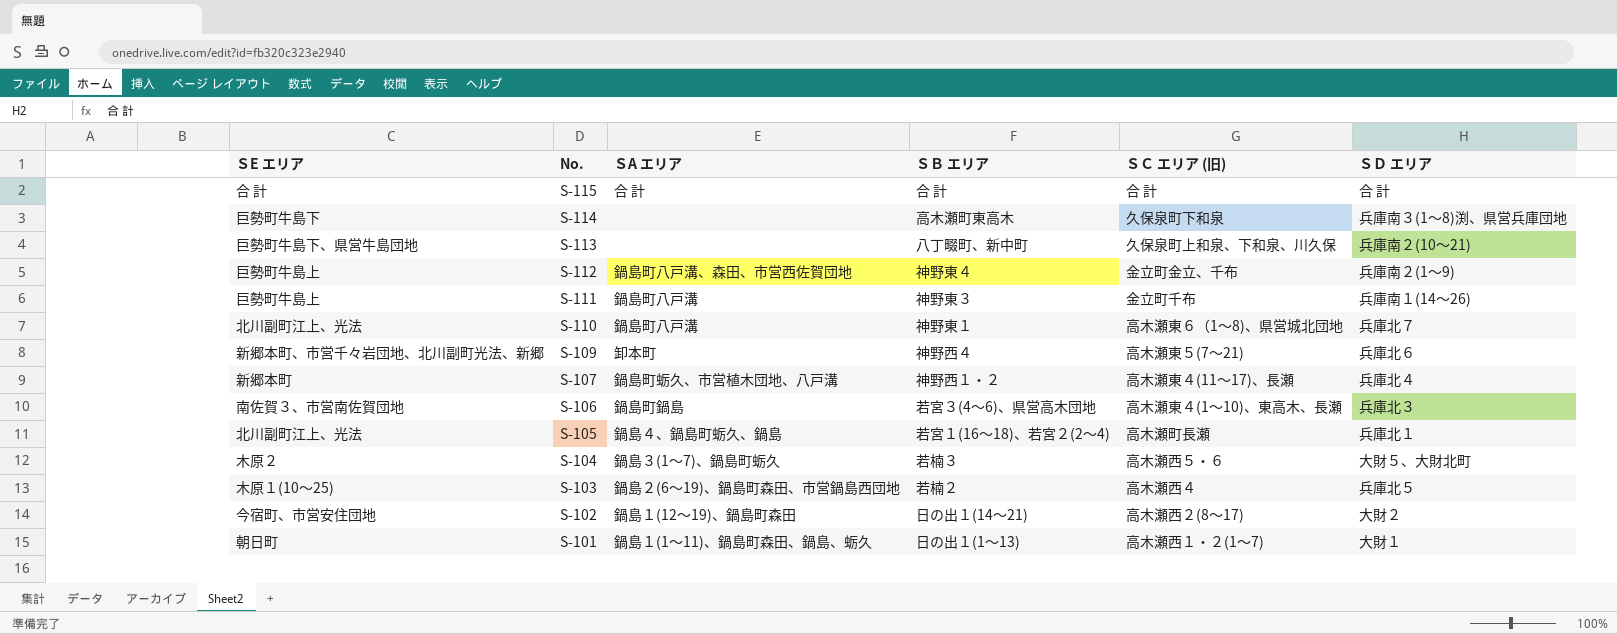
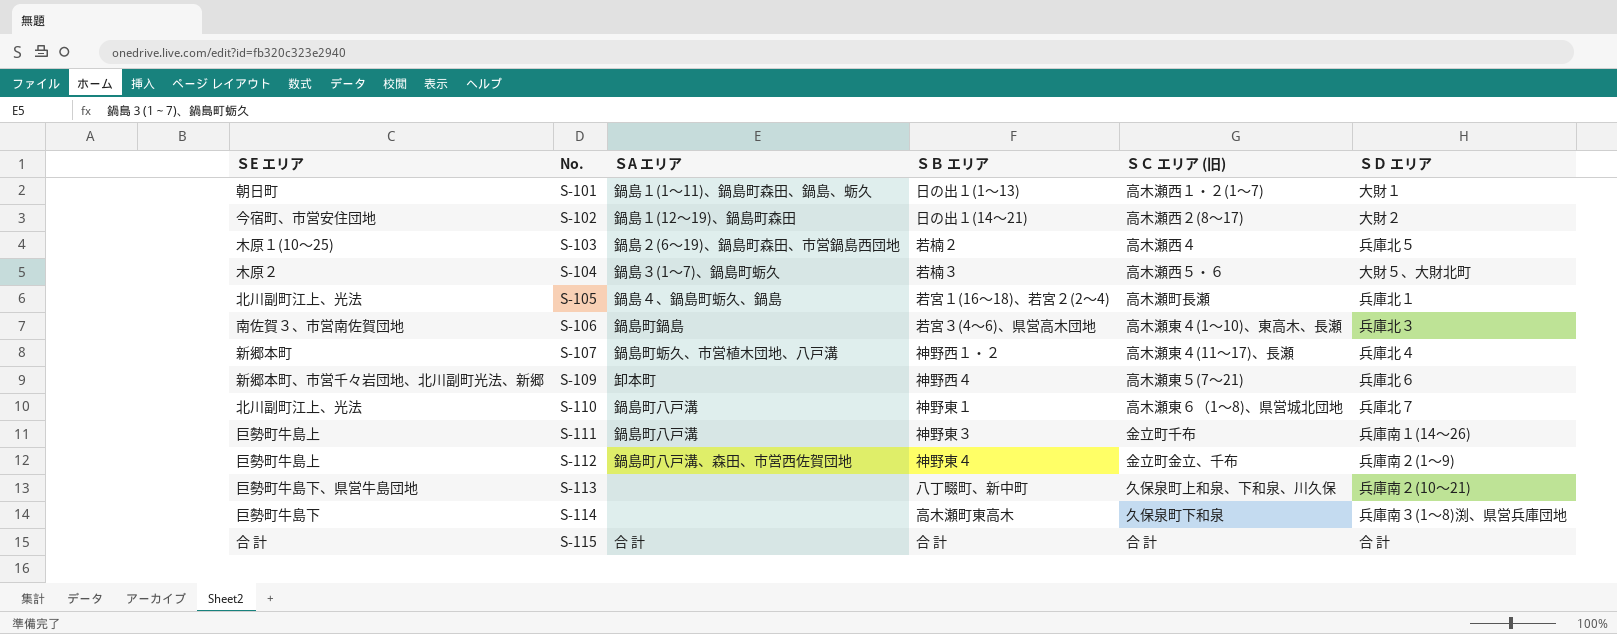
row order: No. descending -> No. ascending

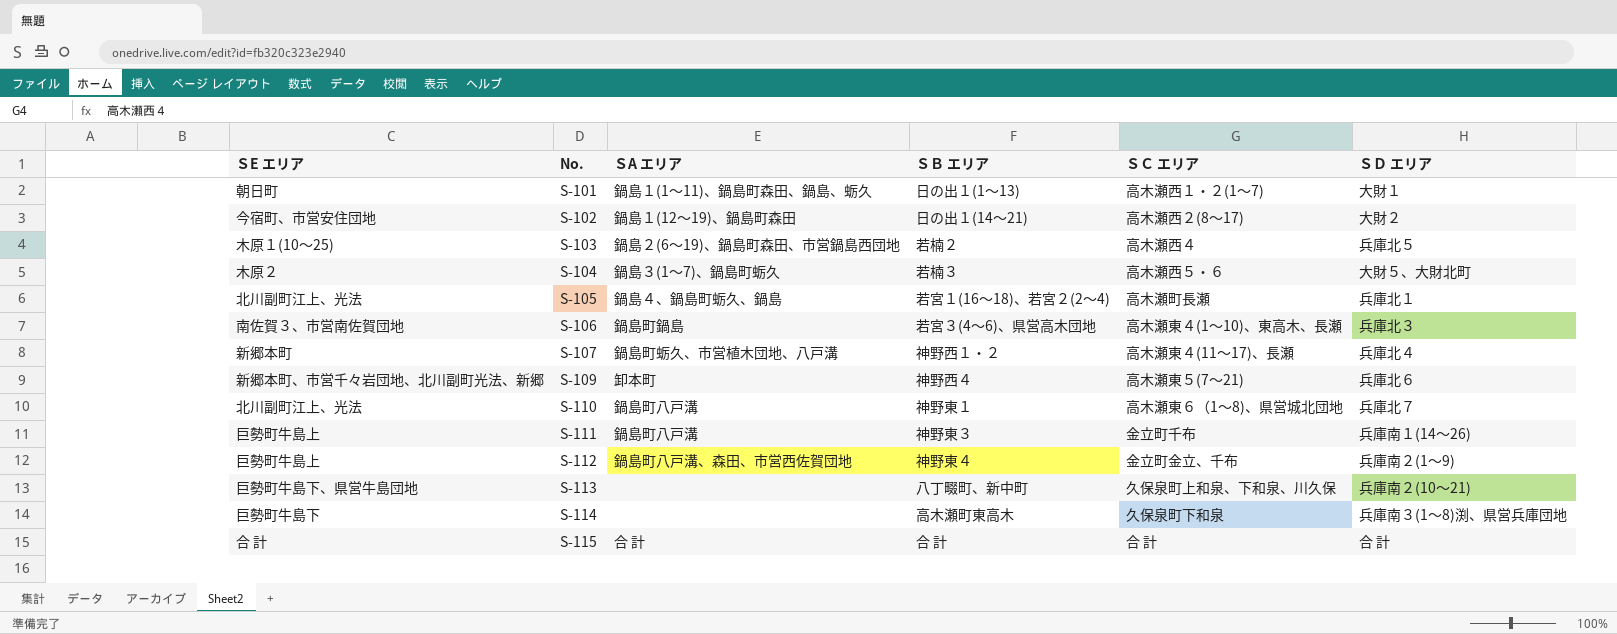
column name: ＳＣ エリア (旧) -> ＳＣ エリア

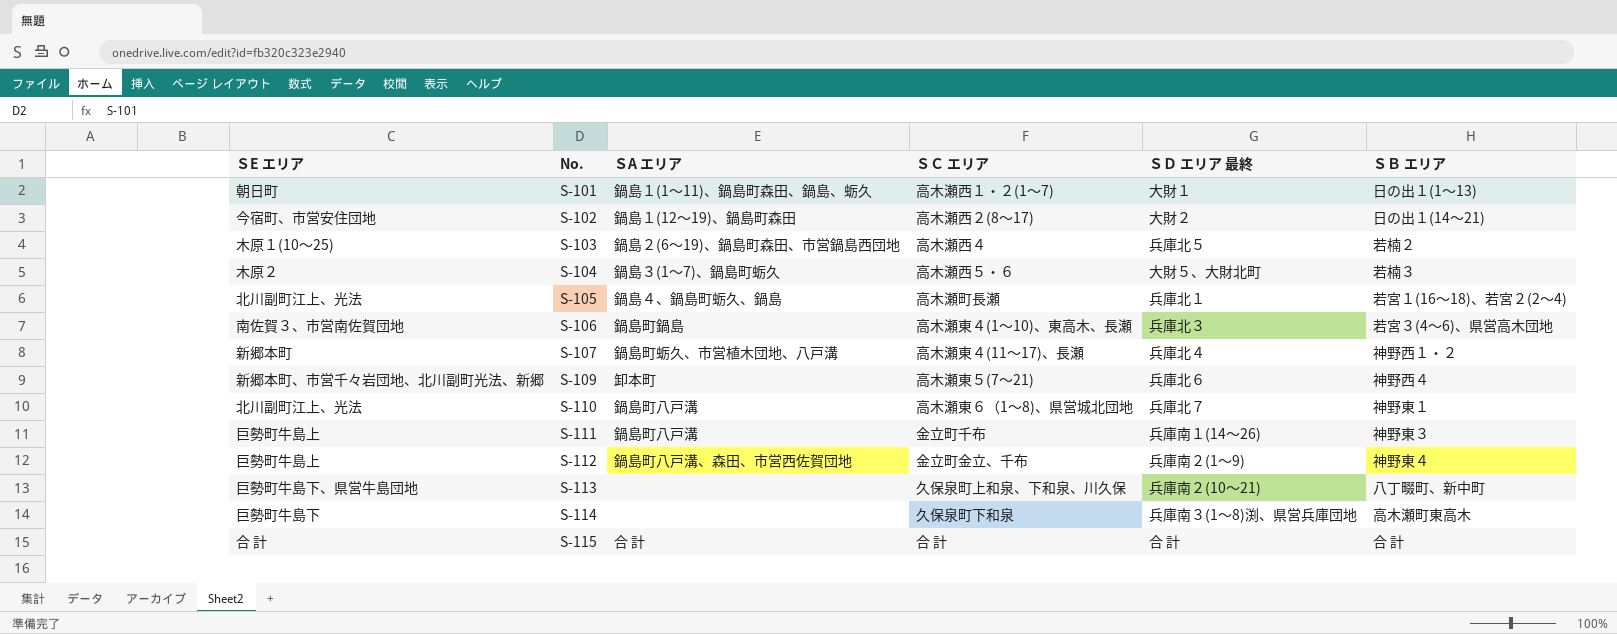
column name: ＳＤ エリア -> ＳＤ エリア 最終
column ＳＢ エリア | position: 4 -> 6

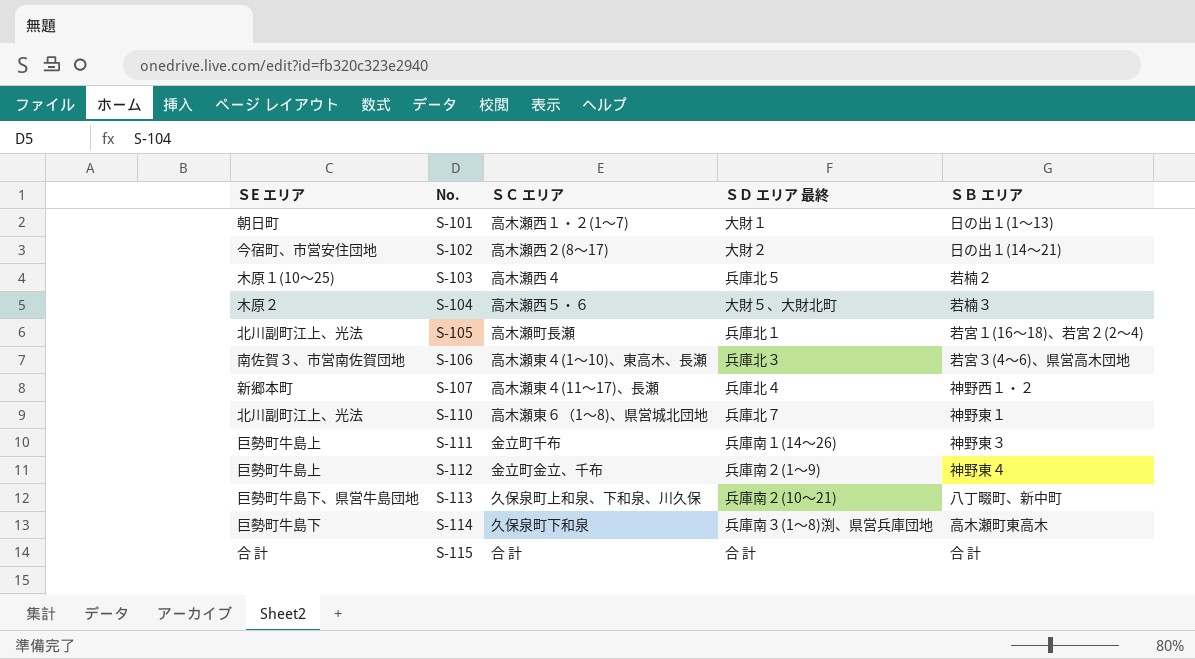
column ＳA エリア | position: 3 -> none
row S-109: 新郷本町、市営千々岩団地、北川副町光法、新郷 | 卸本町 | 高木瀬東５(7～21) | 兵庫北６ | 神野西４ -> none

